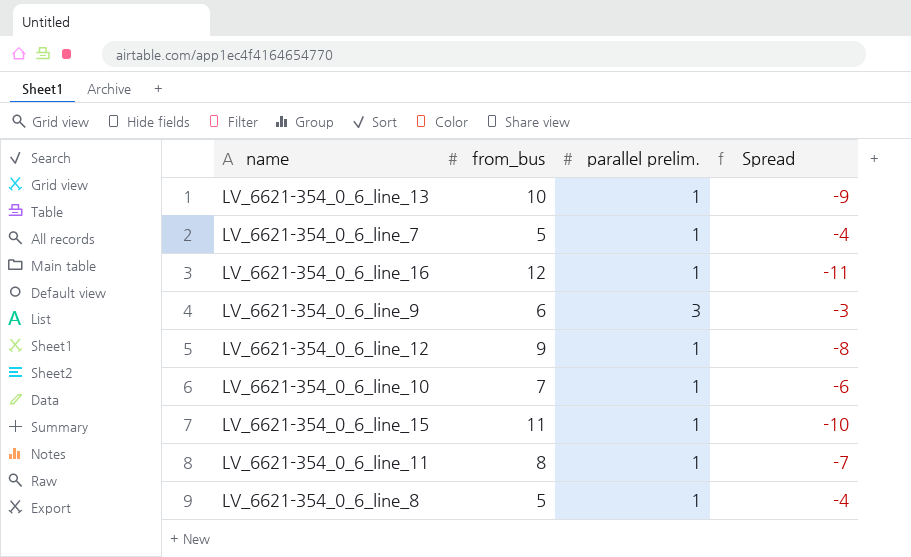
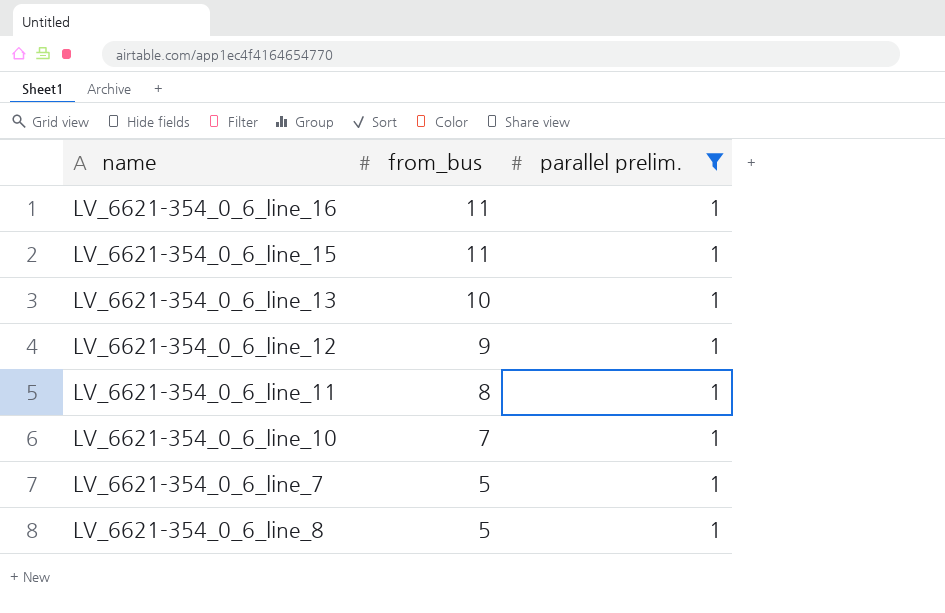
filter: none -> parallel prelim. = 1
row order: none -> from_bus descending
column Spread | formula: [parallel prelim.] - [from_bus] -> none
LV_6621-354_0_6_line_16 | from_bus: 12 -> 11

